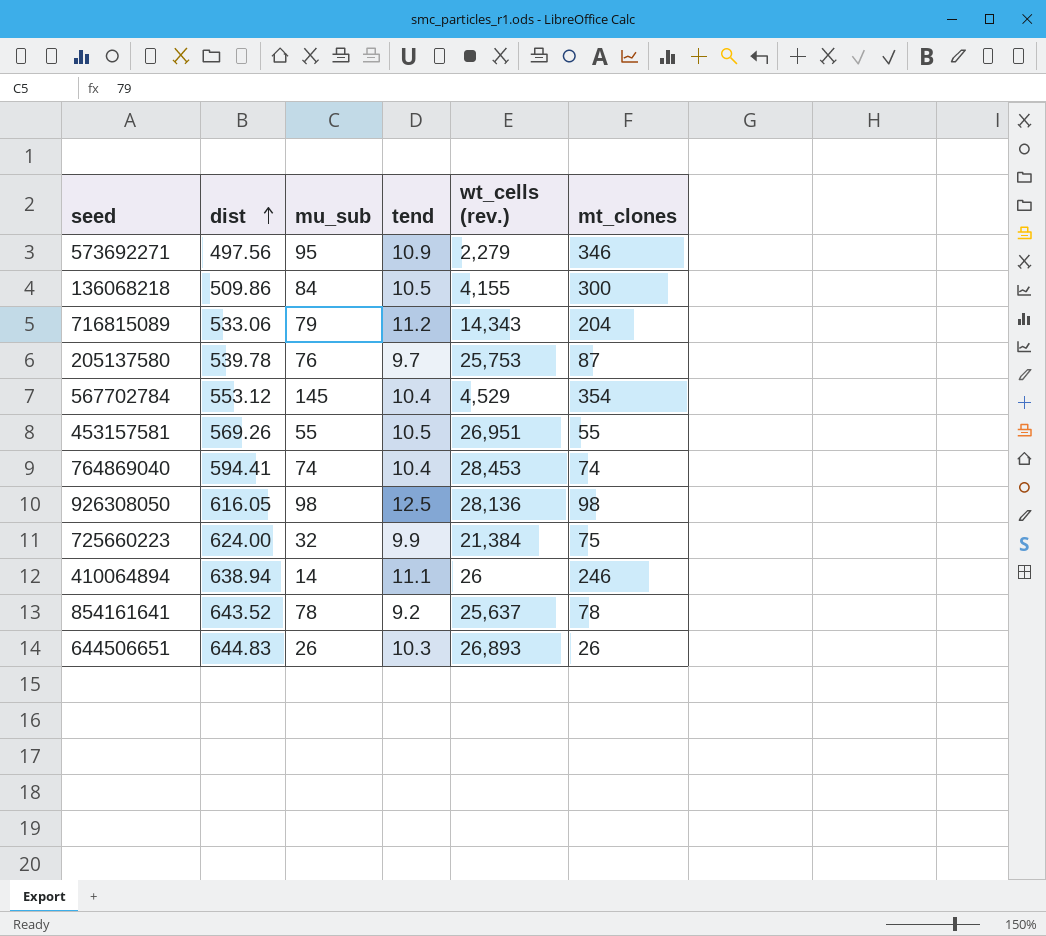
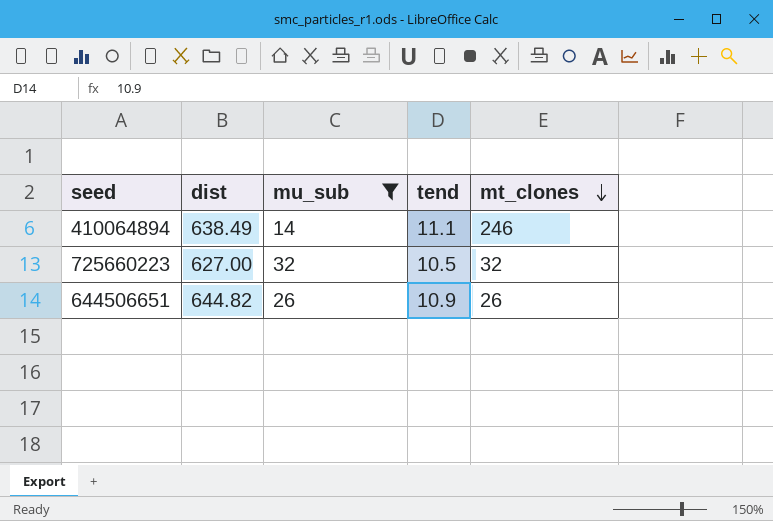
filter: none -> mu_sub <= 32
row order: dist ascending -> mt_clones descending
column wt_cells (rev.) | position: 5 -> none
410064894 | dist: 638.94 -> 638.49
725660223 | dist: 624.00 -> 627.00
725660223 | tend: 9.9 -> 10.5
725660223 | mt_clones: 75 -> 32
644506651 | dist: 644.83 -> 644.82
644506651 | tend: 10.3 -> 10.9

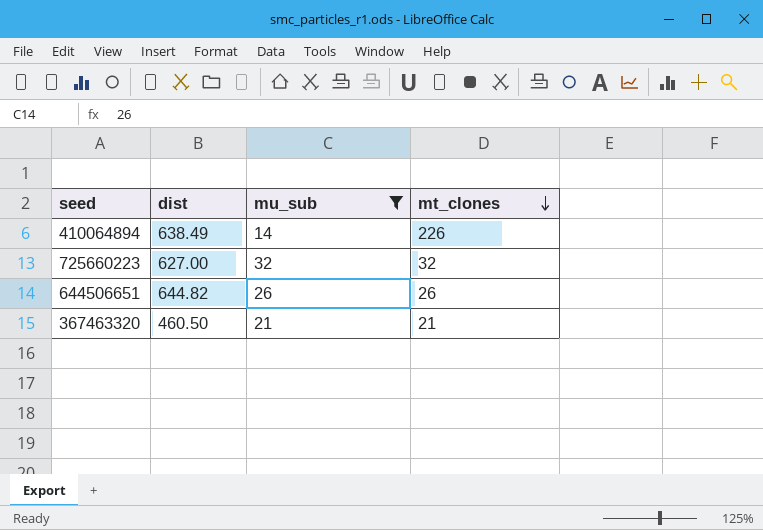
column tend | position: 4 -> none
410064894 | mt_clones: 246 -> 226
row 367463320: none -> 460.50 | 21 | 21

